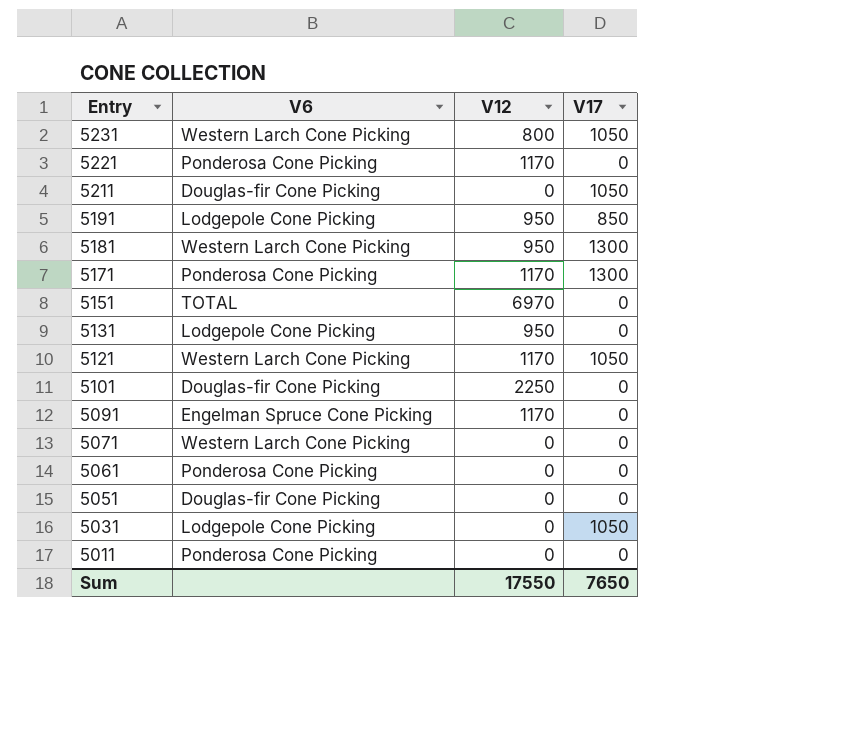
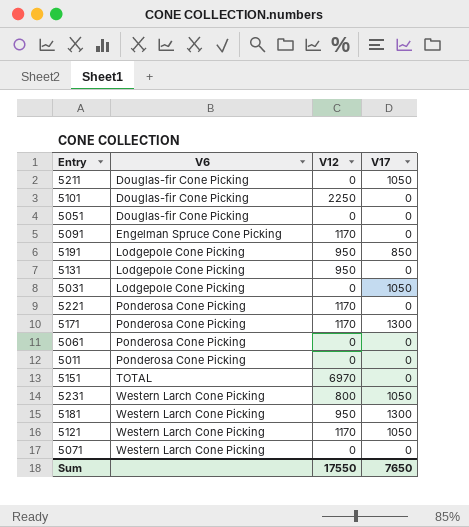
row order: Entry descending -> V6 ascending

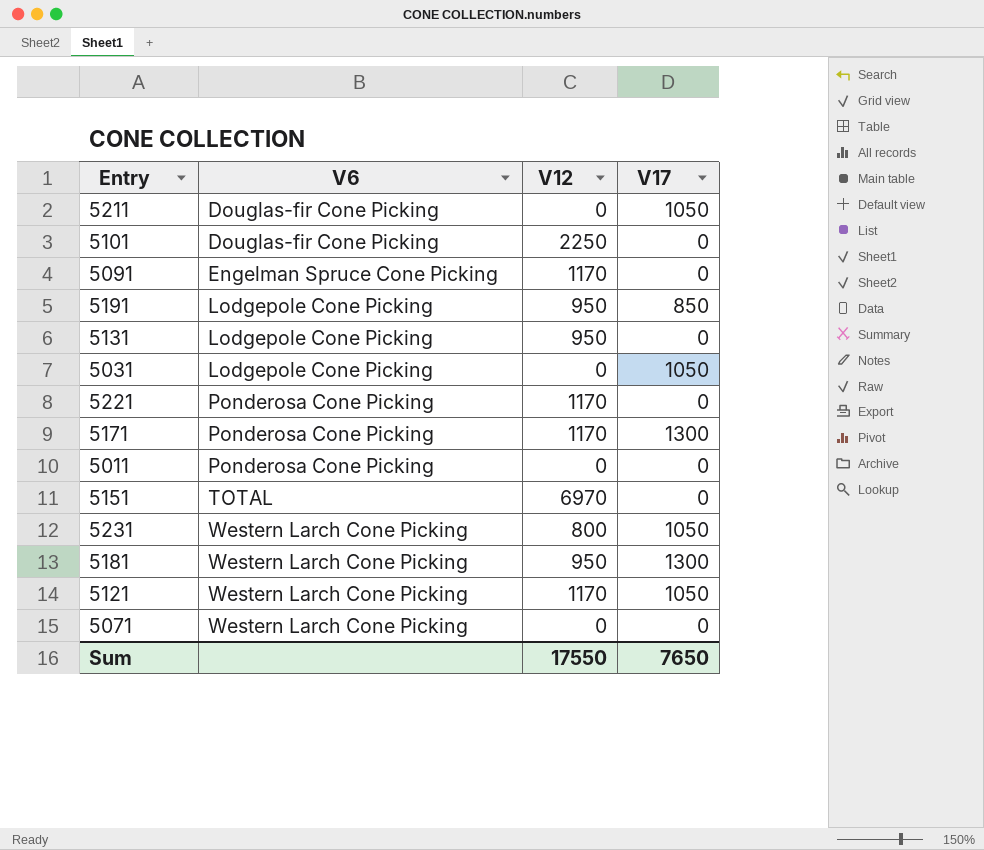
row 5051: Douglas-fir Cone Picking | 0 | 0 -> none
row 5061: Ponderosa Cone Picking | 0 | 0 -> none

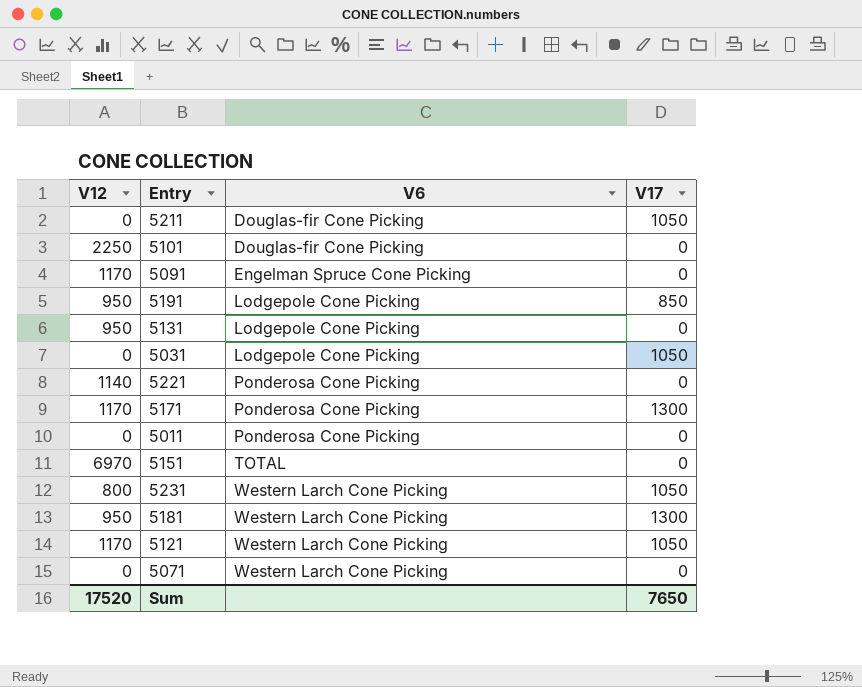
column V12 | position: 3 -> 1
5221 | V12: 1170 -> 1140
Sum | V12: 17550 -> 17520

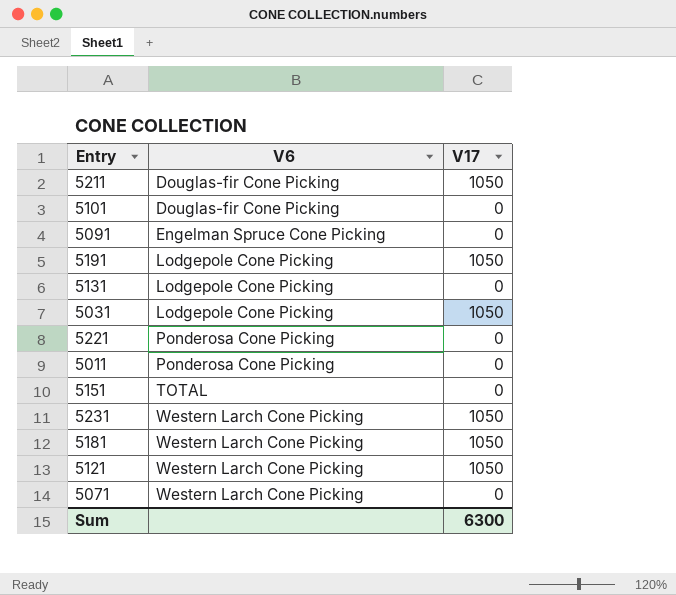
column V12 | position: 1 -> none
row 5171: 1170 | Ponderosa Cone Picking | 1300 -> none
5191 | V17: 850 -> 1050
5181 | V17: 1300 -> 1050
Sum | V17: 7650 -> 6300

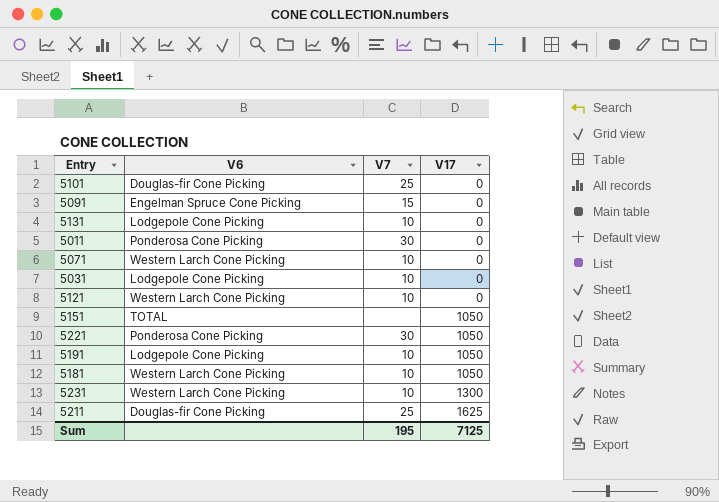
row order: V6 ascending -> V17 ascending
column V7 | position: none -> 3
5031 | V17: 1050 -> 0
5121 | V17: 1050 -> 0
5151 | V17: 0 -> 1050
5221 | V17: 0 -> 1050
5231 | V17: 1050 -> 1300
5211 | V17: 1050 -> 1625
Sum | V17: 6300 -> 7125

